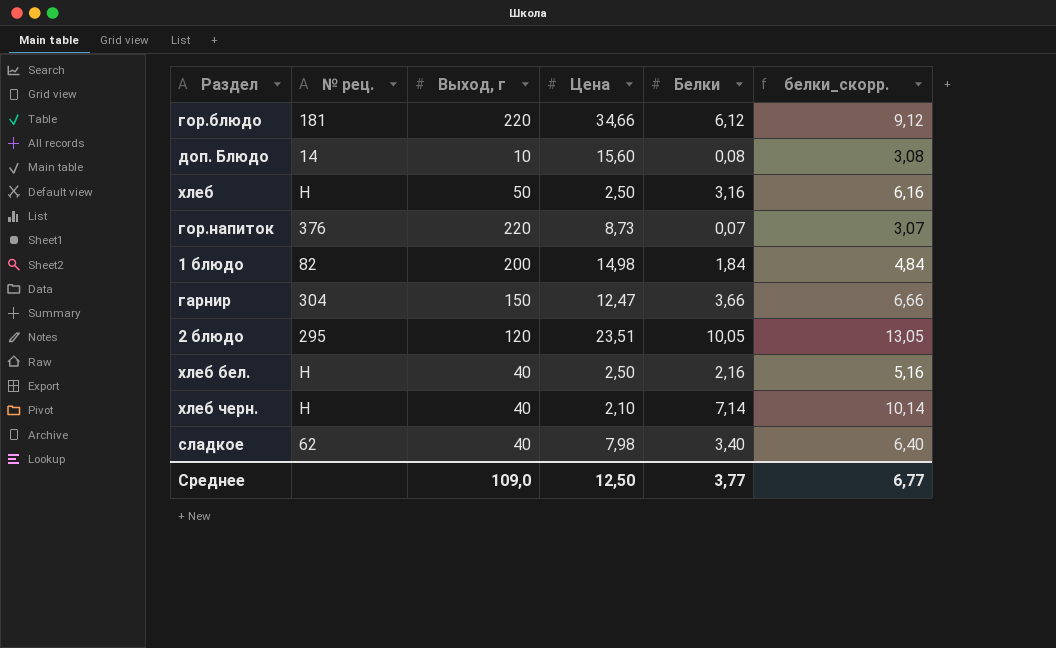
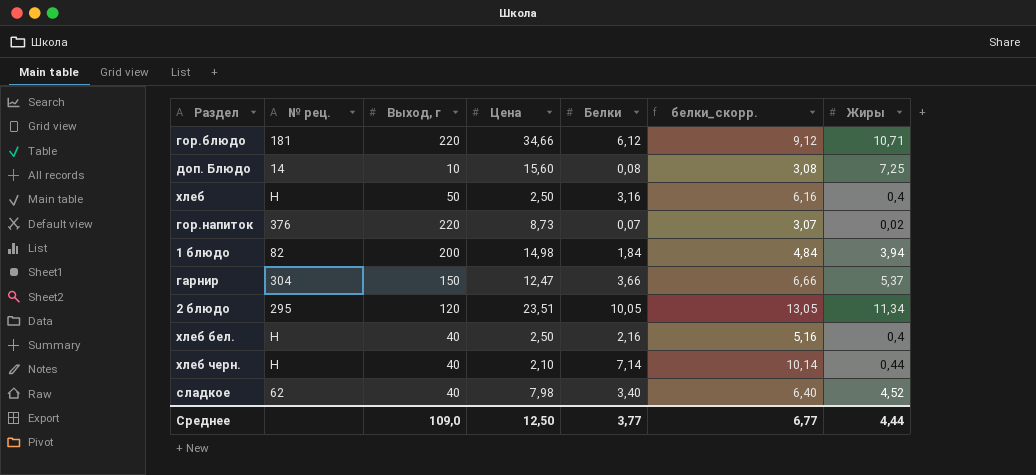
column Жиры | position: none -> 7

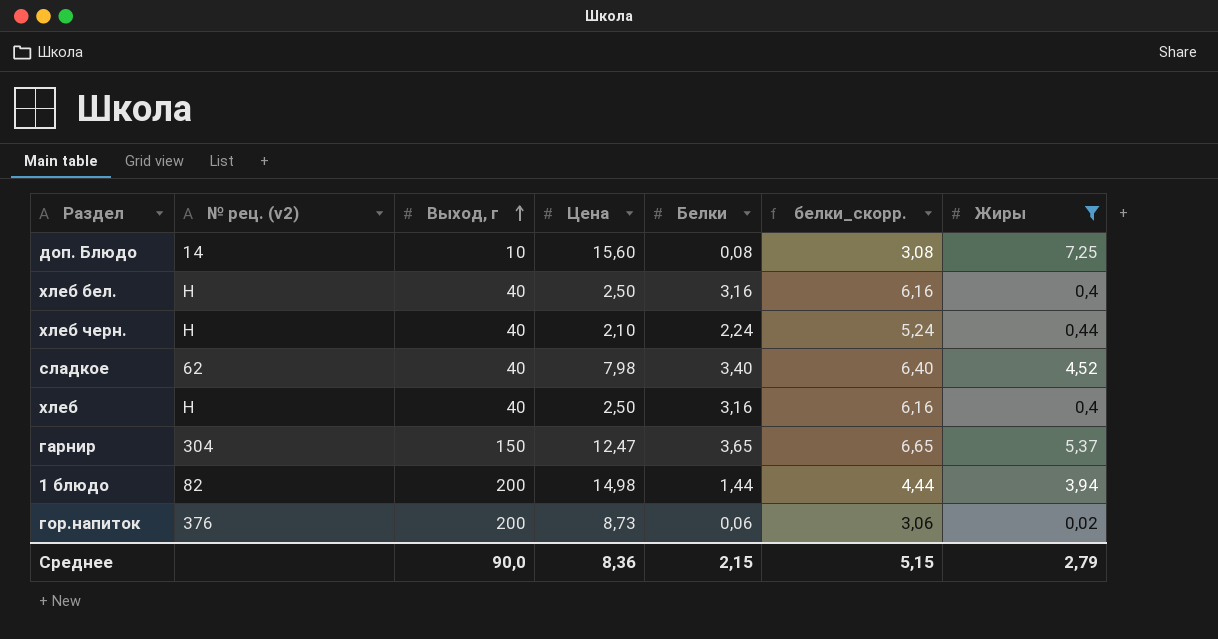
filter: none -> Жиры <= 7,25
row order: none -> Выход, г ascending
column name: № рец. -> № рец. (v2)
хлеб бел. | Белки: 2,16 -> 3,16
хлеб бел. | белки_скорр.: 5,16 -> 6,16
хлеб черн. | Белки: 7,14 -> 2,24
хлеб черн. | белки_скорр.: 10,14 -> 5,24
хлеб | Выход, г: 50 -> 40
гарнир | Белки: 3,66 -> 3,65
гарнир | белки_скорр.: 6,66 -> 6,65
1 блюдо | Белки: 1,84 -> 1,44
1 блюдо | белки_скорр.: 4,84 -> 4,44
гор.напиток | Выход, г: 220 -> 200
гор.напиток | Белки: 0,07 -> 0,06
гор.напиток | белки_скорр.: 3,07 -> 3,06
Среднее | Выход, г: 109,0 -> 90,0
Среднее | Цена: 12,50 -> 8,36
Среднее | Белки: 3,77 -> 2,15
Среднее | белки_скорр.: 6,77 -> 5,15
Среднее | Жиры: 4,44 -> 2,79

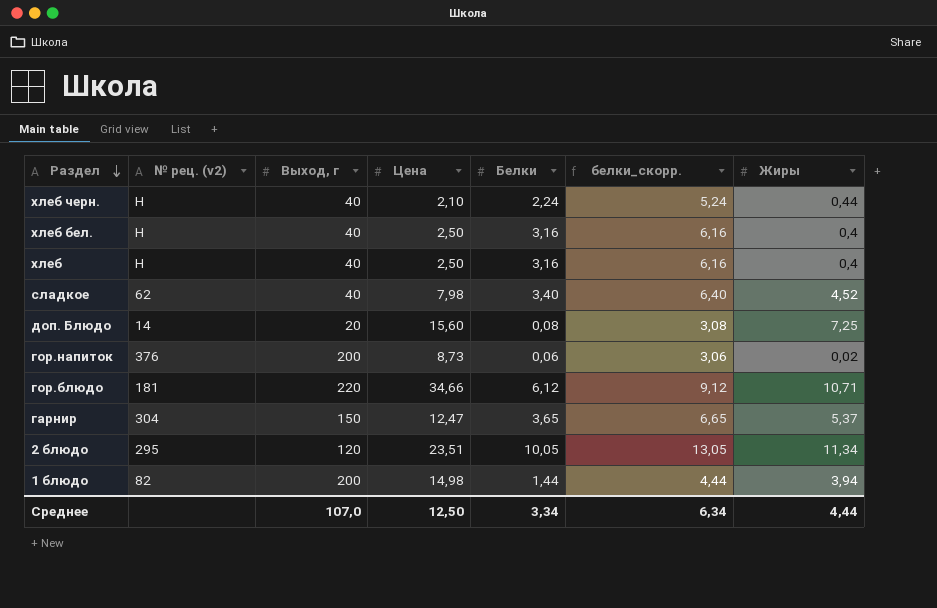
filter: Жиры <= 7,25 -> none
row order: Выход, г ascending -> Раздел descending
доп. Блюдо | Выход, г: 10 -> 20
Среднее | Выход, г: 90,0 -> 107,0
Среднее | Цена: 8,36 -> 12,50
Среднее | Белки: 2,15 -> 3,34
Среднее | белки_скорр.: 5,15 -> 6,34
Среднее | Жиры: 2,79 -> 4,44

